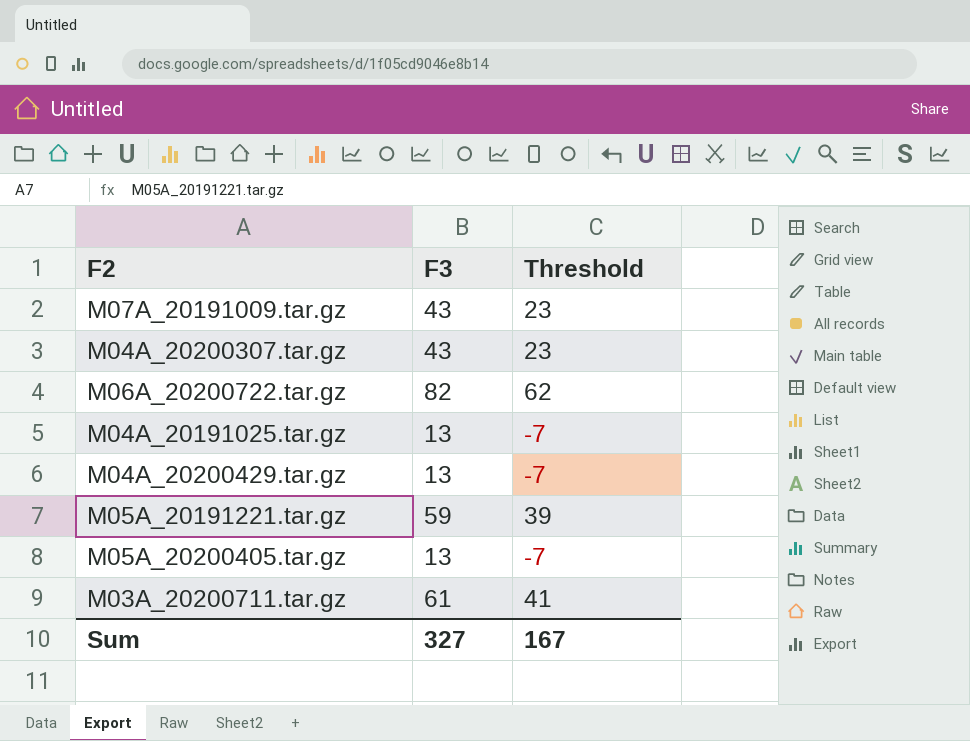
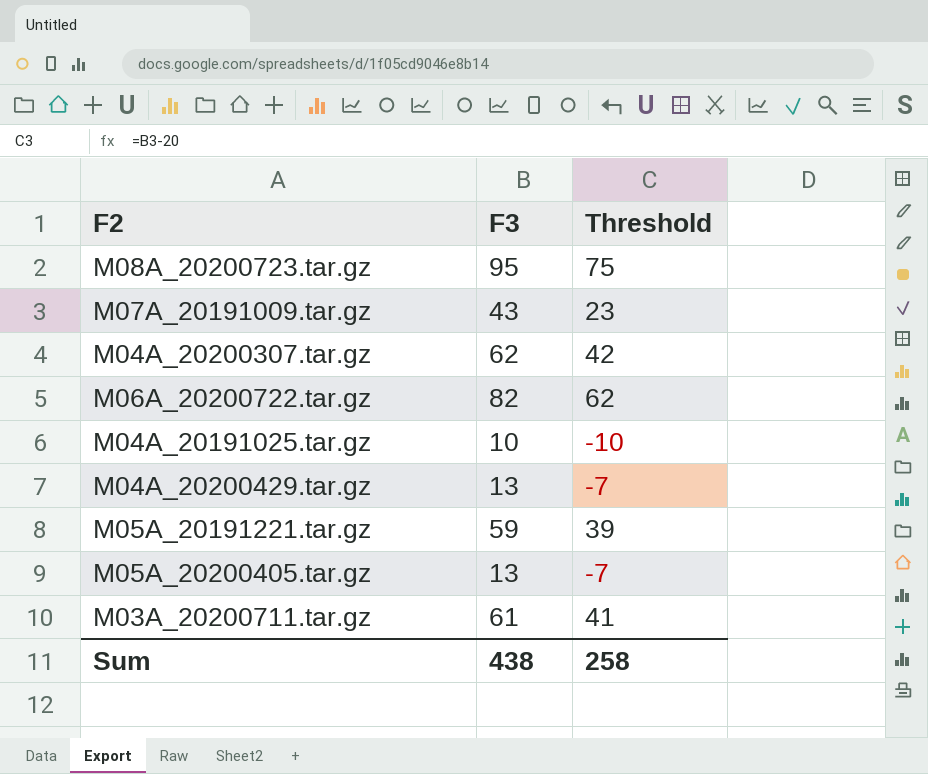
row M08A_20200723.tar.gz: none -> 95 | 75
M04A_20200307.tar.gz | F3: 43 -> 62
M04A_20200307.tar.gz | Threshold: 23 -> 42
M04A_20191025.tar.gz | F3: 13 -> 10
M04A_20191025.tar.gz | Threshold: -7 -> -10
Sum | F3: 327 -> 438
Sum | Threshold: 167 -> 258

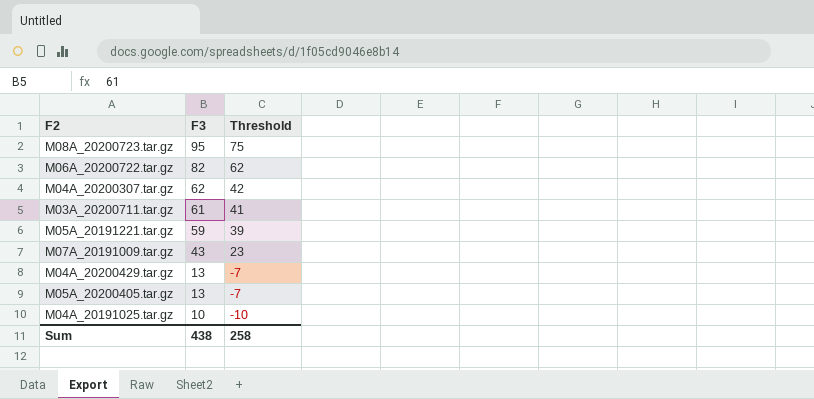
row order: none -> F3 descending

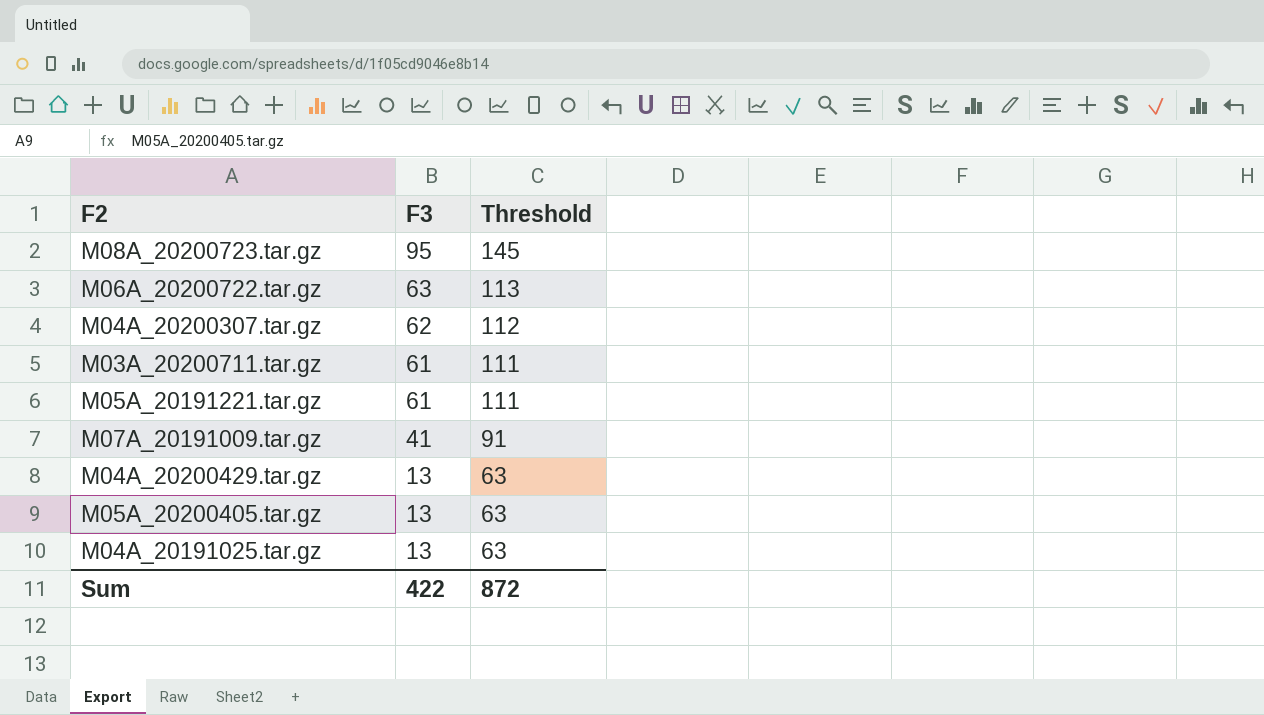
column Threshold | formula: [F3] - 20 -> [F3] + 50
M06A_20200722.tar.gz | F3: 82 -> 63
M05A_20191221.tar.gz | F3: 59 -> 61
M07A_20191009.tar.gz | F3: 43 -> 41
M04A_20191025.tar.gz | F3: 10 -> 13
Sum | F3: 438 -> 422
Sum | Threshold: 258 -> 872

